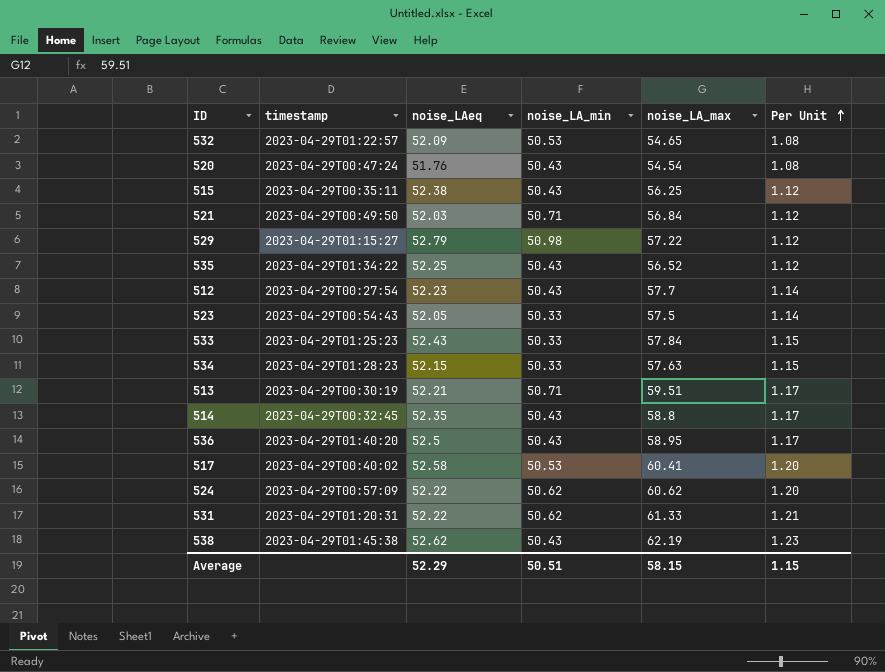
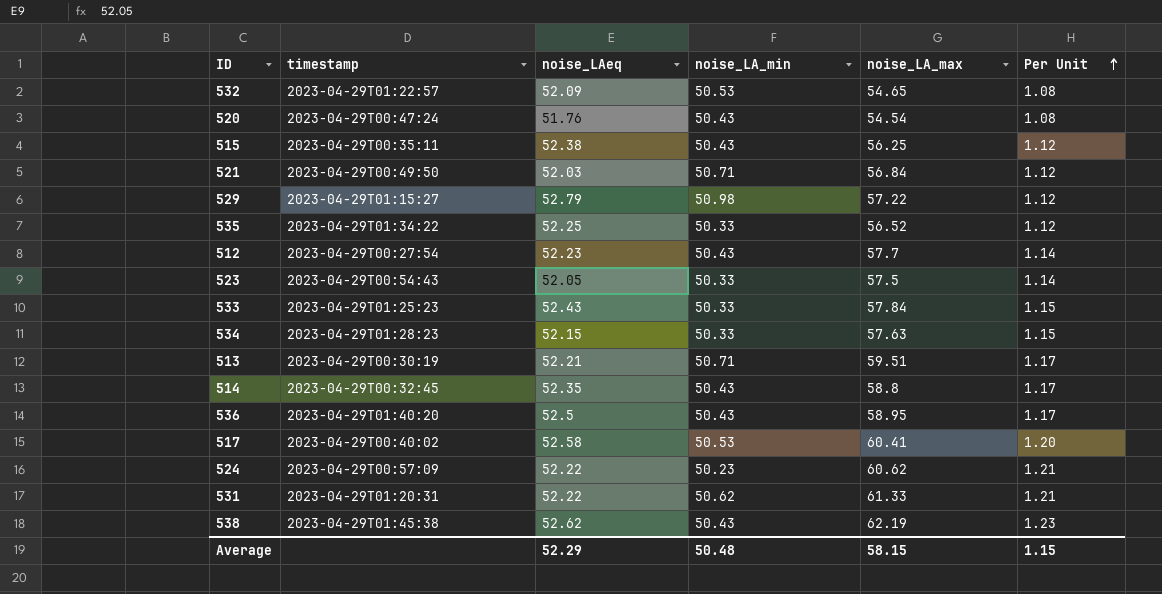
535 | noise_LA_min: 50.43 -> 50.33
524 | noise_LA_min: 50.62 -> 50.23
524 | Per Unit: 1.20 -> 1.21
Average | noise_LA_min: 50.51 -> 50.48

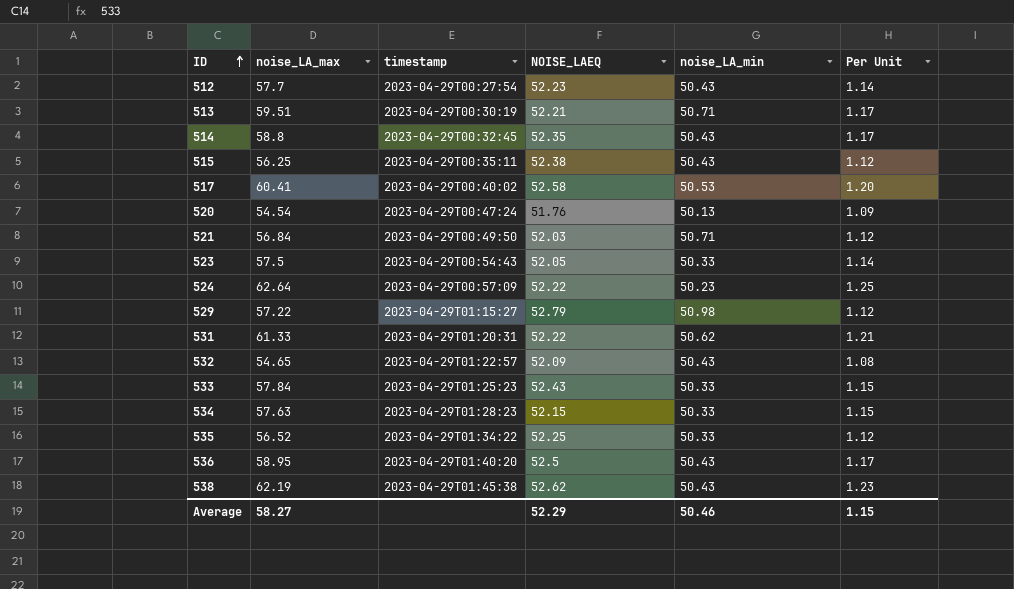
row order: Per Unit ascending -> ID ascending
column noise_LA_max | position: 5 -> 2
column name: noise_LAeq -> NOISE_LAEQ
520 | noise_LA_min: 50.43 -> 50.13
520 | Per Unit: 1.08 -> 1.09
524 | noise_LA_max: 60.62 -> 62.64
524 | Per Unit: 1.21 -> 1.25
532 | noise_LA_min: 50.53 -> 50.43
Average | noise_LA_max: 58.15 -> 58.27
Average | noise_LA_min: 50.48 -> 50.46

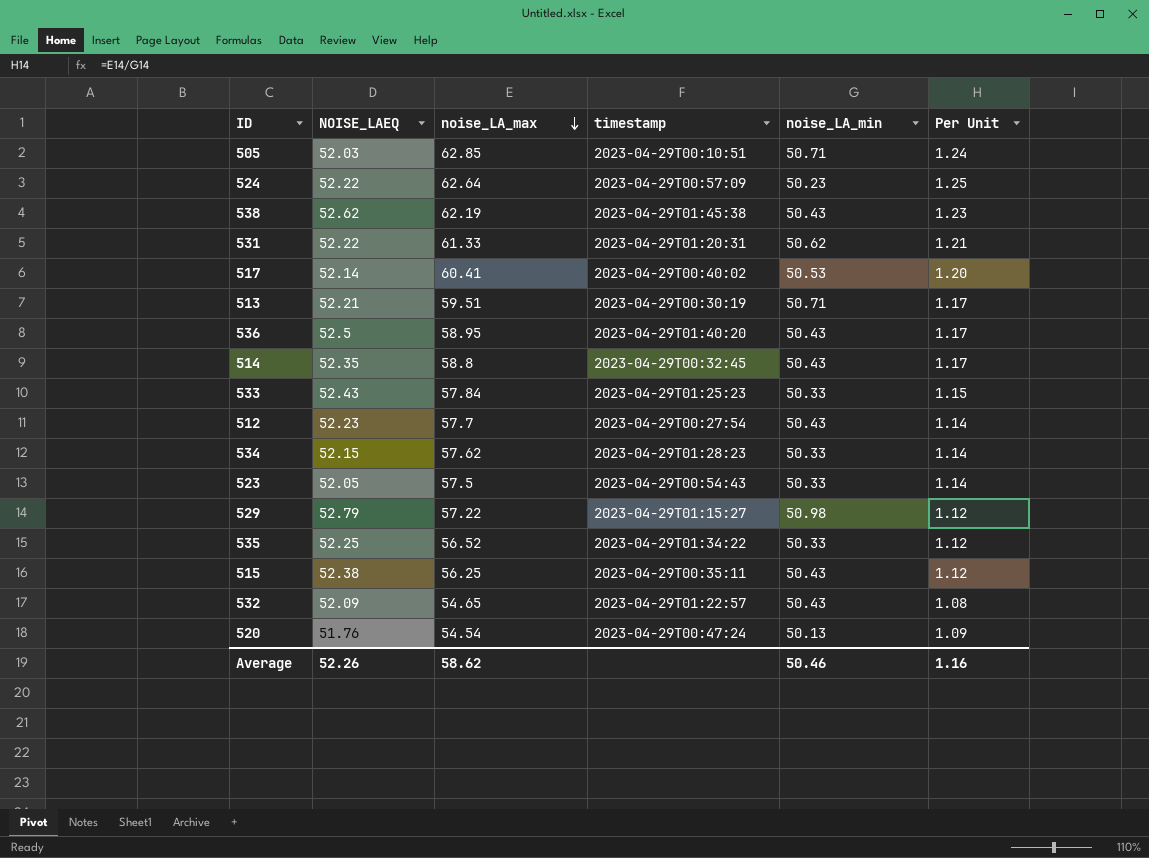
row order: ID ascending -> noise_LA_max descending
column NOISE_LAEQ | position: 4 -> 2
row 521: 56.84 | 2023-04-29T00:49:50 | 52.03 | 50.71 | 1.12 -> none
row 505: none -> 52.03 | 62.85 | 2023-04-29T00:10:51 | 50.71 | 1.24
517 | NOISE_LAEQ: 52.58 -> 52.14
534 | noise_LA_max: 57.63 -> 57.62
534 | Per Unit: 1.15 -> 1.14
Average | NOISE_LAEQ: 52.29 -> 52.26
Average | noise_LA_max: 58.27 -> 58.62
Average | Per Unit: 1.15 -> 1.16

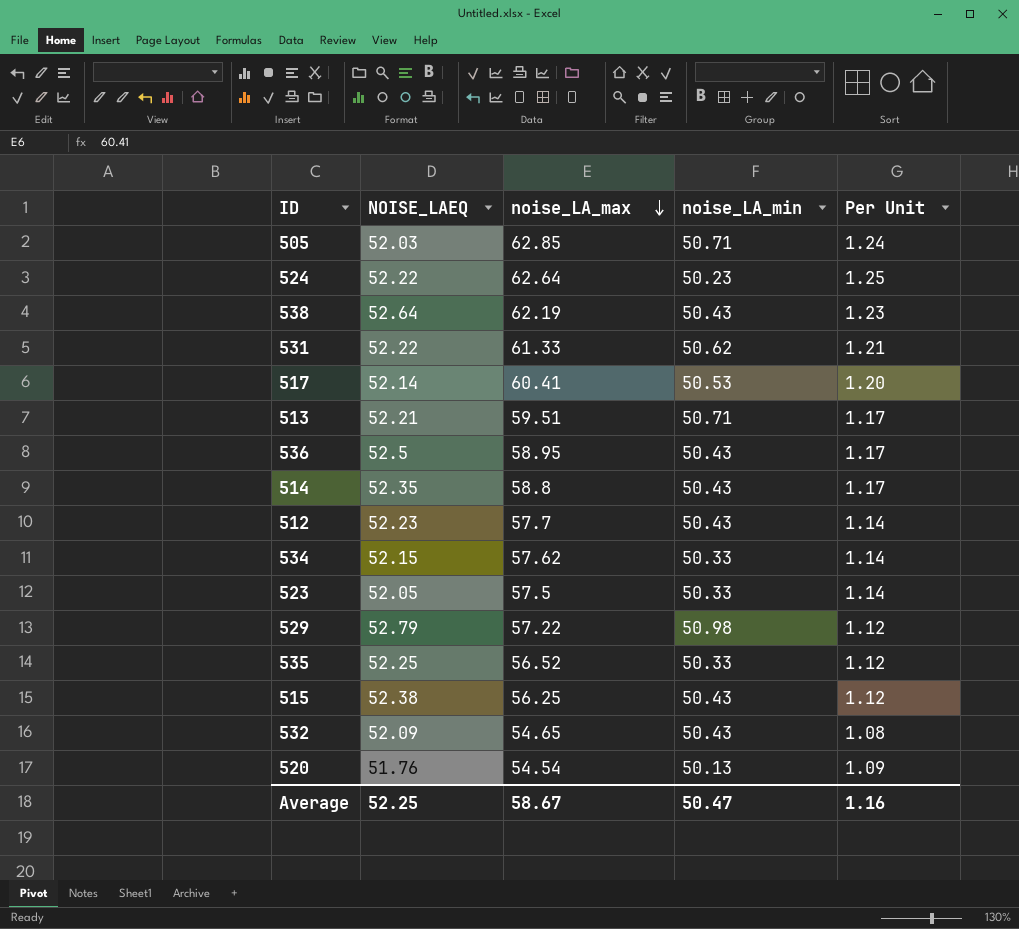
column timestamp | position: 4 -> none
row 533: 52.43 | 57.84 | 2023-04-29T01:25:23 | 50.33 | 1.15 -> none
538 | NOISE_LAEQ: 52.62 -> 52.64
Average | NOISE_LAEQ: 52.26 -> 52.25
Average | noise_LA_max: 58.62 -> 58.67
Average | noise_LA_min: 50.46 -> 50.47

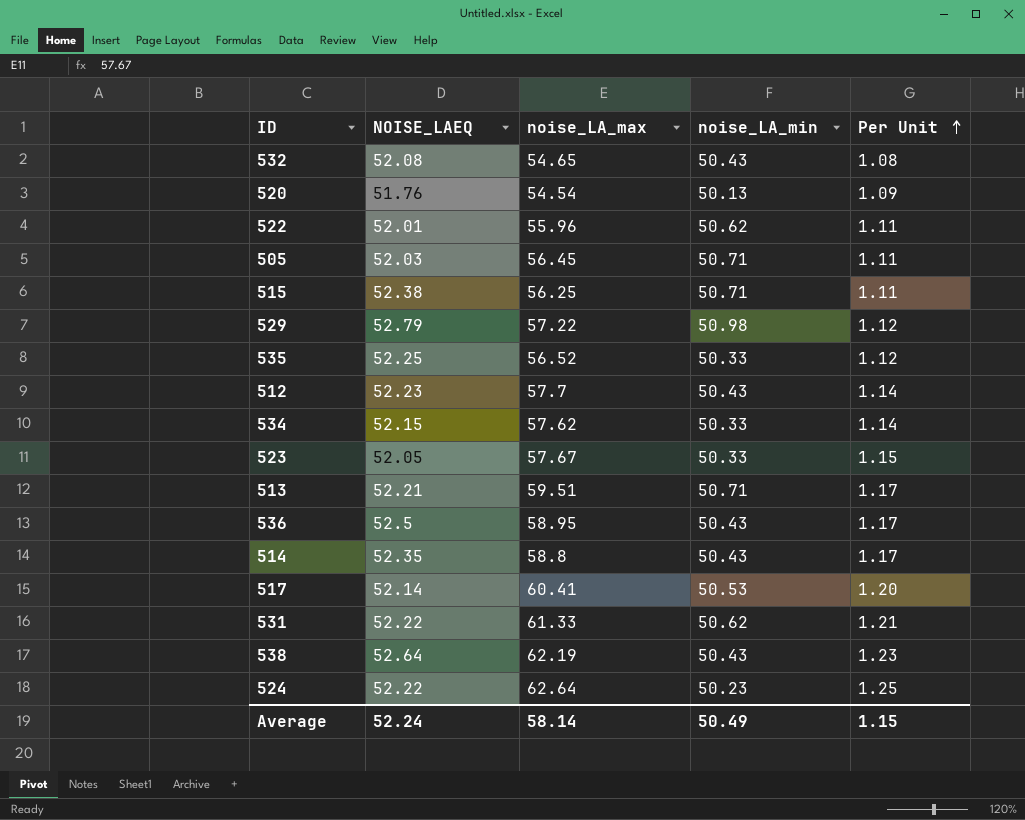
row order: noise_LA_max descending -> Per Unit ascending
532 | NOISE_LAEQ: 52.09 -> 52.08
row 522: none -> 52.01 | 55.96 | 50.62 | 1.11
505 | noise_LA_max: 62.85 -> 56.45
505 | Per Unit: 1.24 -> 1.11
515 | noise_LA_min: 50.43 -> 50.71
515 | Per Unit: 1.12 -> 1.11
523 | noise_LA_max: 57.5 -> 57.67
523 | Per Unit: 1.14 -> 1.15
Average | NOISE_LAEQ: 52.25 -> 52.24
Average | noise_LA_max: 58.67 -> 58.14
Average | noise_LA_min: 50.47 -> 50.49
Average | Per Unit: 1.16 -> 1.15

